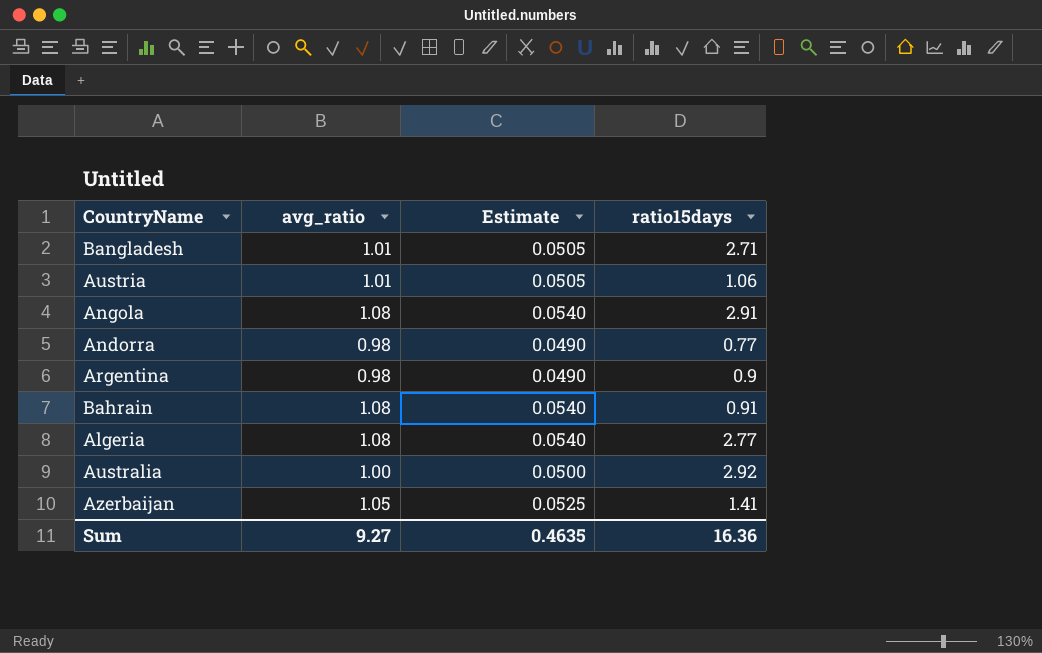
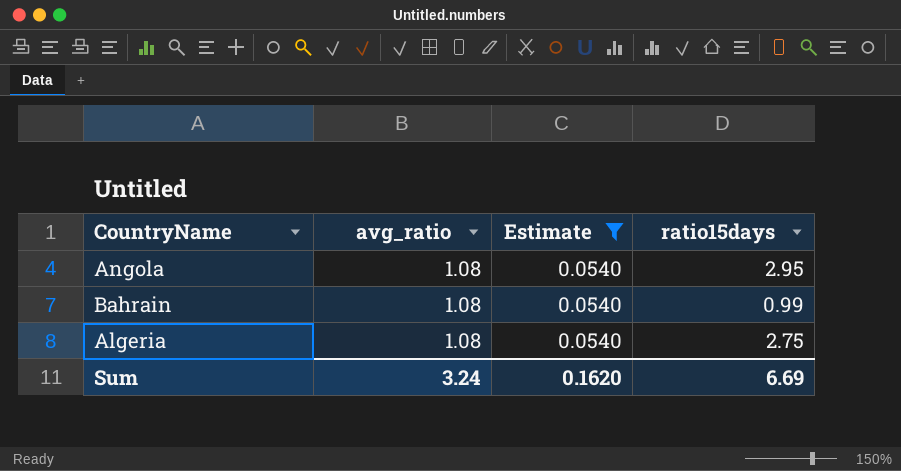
filter: none -> Estimate = 0.0540
Angola | ratio15days: 2.91 -> 2.95
Bahrain | ratio15days: 0.91 -> 0.99
Algeria | ratio15days: 2.77 -> 2.75
Sum | avg_ratio: 9.27 -> 3.24
Sum | Estimate: 0.4635 -> 0.1620
Sum | ratio15days: 16.36 -> 6.69

